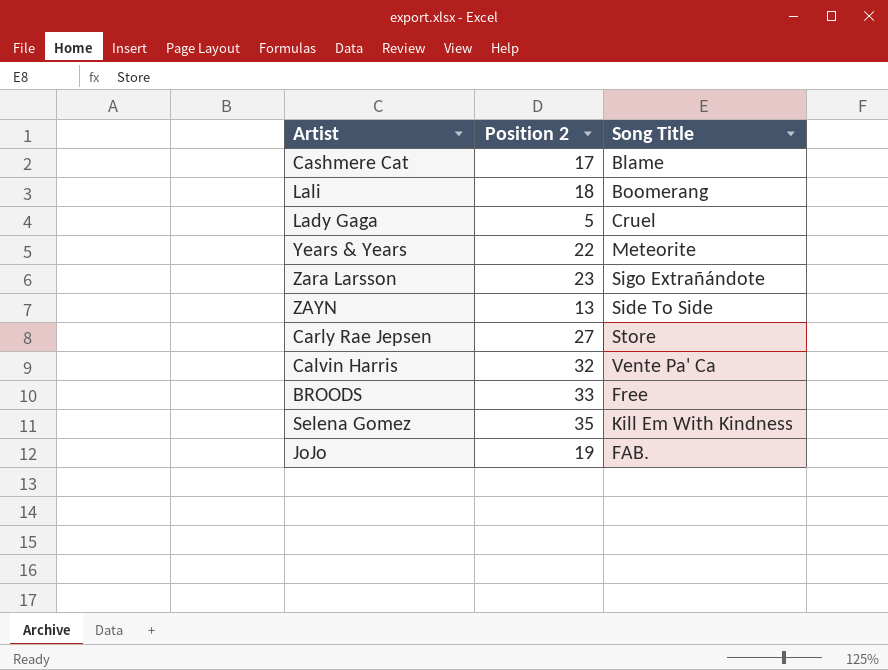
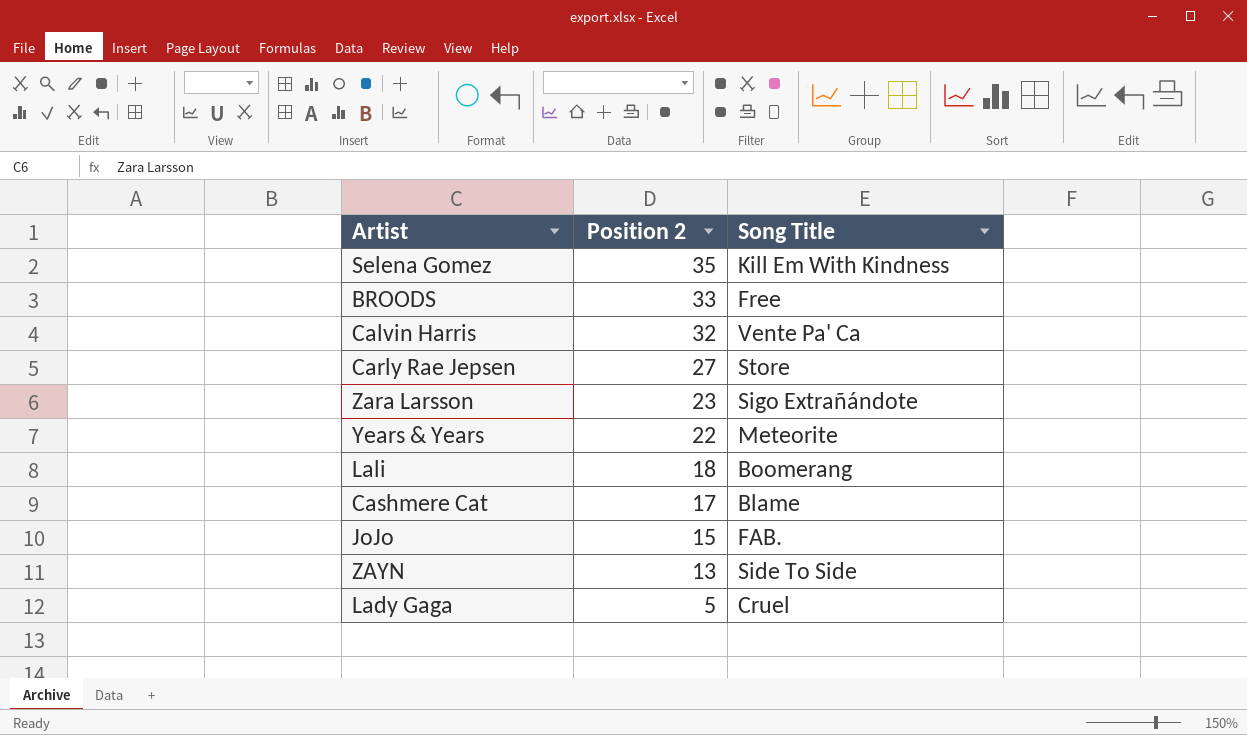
row order: none -> Position 2 descending
JoJo | Position 2: 19 -> 15

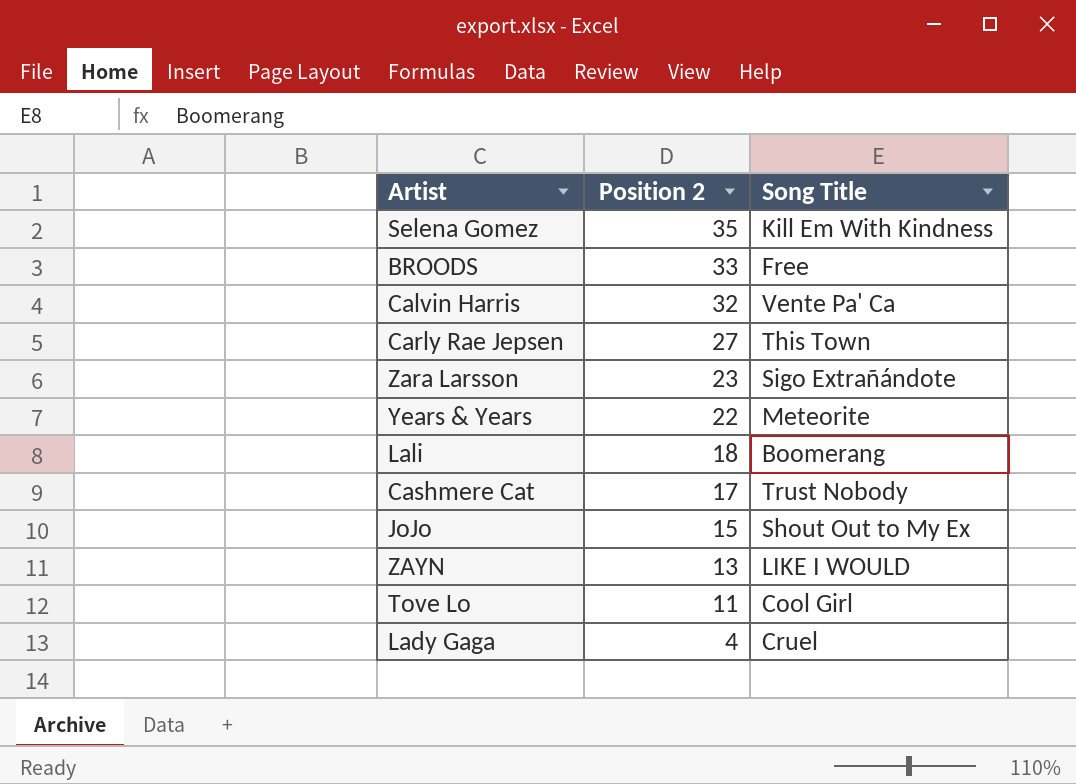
Carly Rae Jepsen | Song Title: Store -> This Town
Cashmere Cat | Song Title: Blame -> Trust Nobody
JoJo | Song Title: FAB. -> Shout Out to My Ex
ZAYN | Song Title: Side To Side -> LIKE I WOULD
row Tove Lo: none -> 11 | Cool Girl
Lady Gaga | Position 2: 5 -> 4

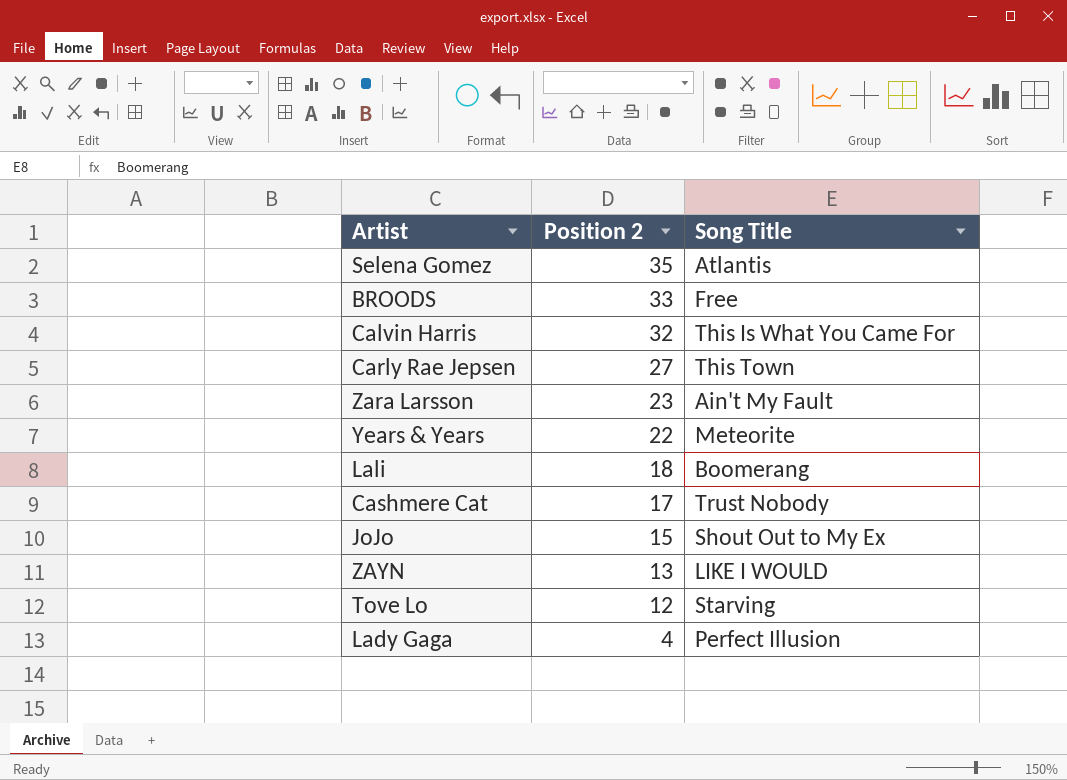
Selena Gomez | Song Title: Kill Em With Kindness -> Atlantis
Calvin Harris | Song Title: Vente Pa' Ca -> This Is What You Came For
Zara Larsson | Song Title: Sigo Extrañándote -> Ain't My Fault
Tove Lo | Position 2: 11 -> 12
Tove Lo | Song Title: Cool Girl -> Starving
Lady Gaga | Song Title: Cruel -> Perfect Illusion

